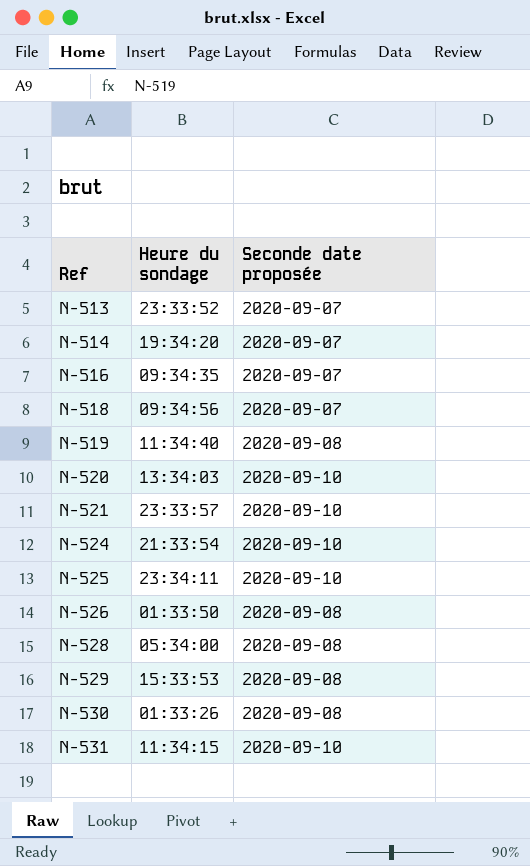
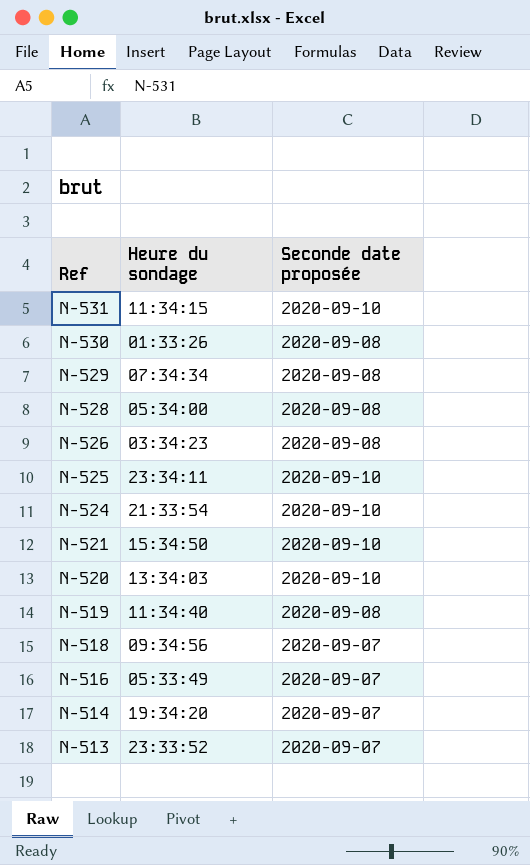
row order: Ref ascending -> Ref descending
N-529 | Heure du sondage: 15:33:53 -> 07:34:34
N-526 | Heure du sondage: 01:33:50 -> 03:34:23
N-521 | Heure du sondage: 23:33:57 -> 15:34:50
N-516 | Heure du sondage: 09:34:35 -> 05:33:49

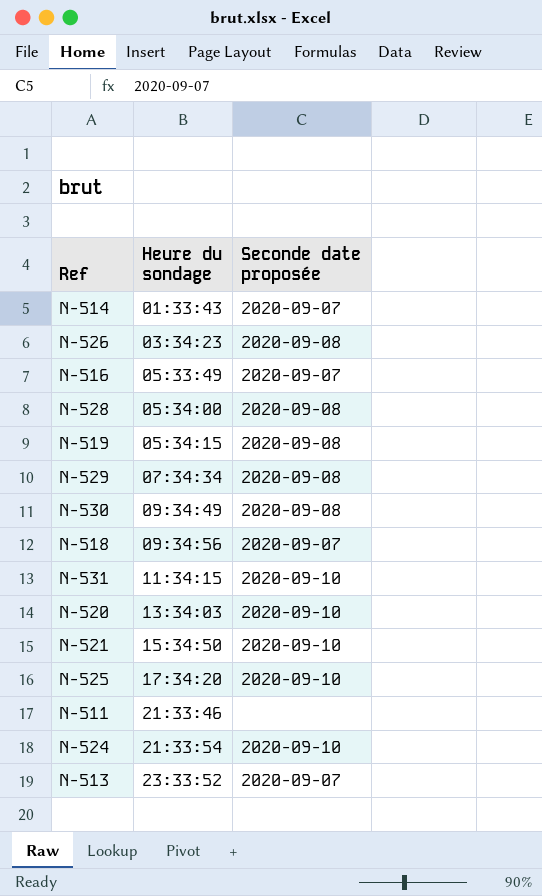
row order: Ref descending -> Heure du sondage ascending
N-514 | Heure du sondage: 19:34:20 -> 01:33:43
N-519 | Heure du sondage: 11:34:40 -> 05:34:15
N-530 | Heure du sondage: 01:33:26 -> 09:34:49
N-525 | Heure du sondage: 23:34:11 -> 17:34:20
row N-511: none -> 21:33:46 | none

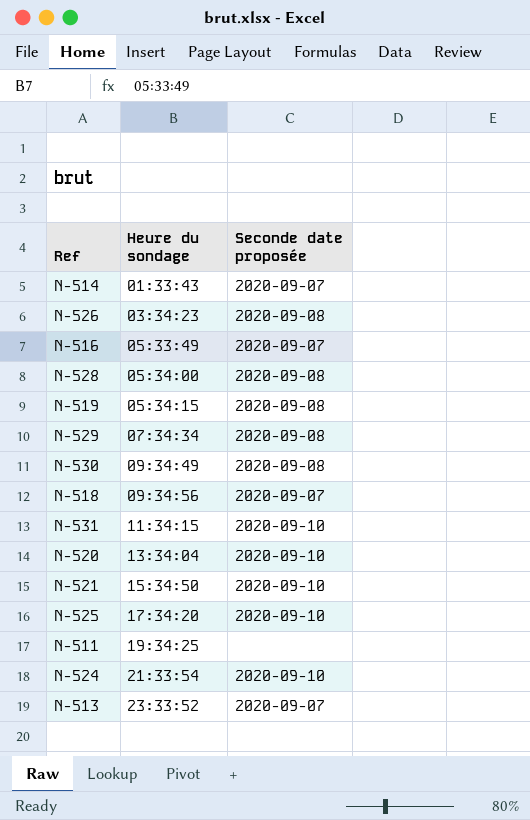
N-520 | Heure du sondage: 13:34:03 -> 13:34:04
N-511 | Heure du sondage: 21:33:46 -> 19:34:25

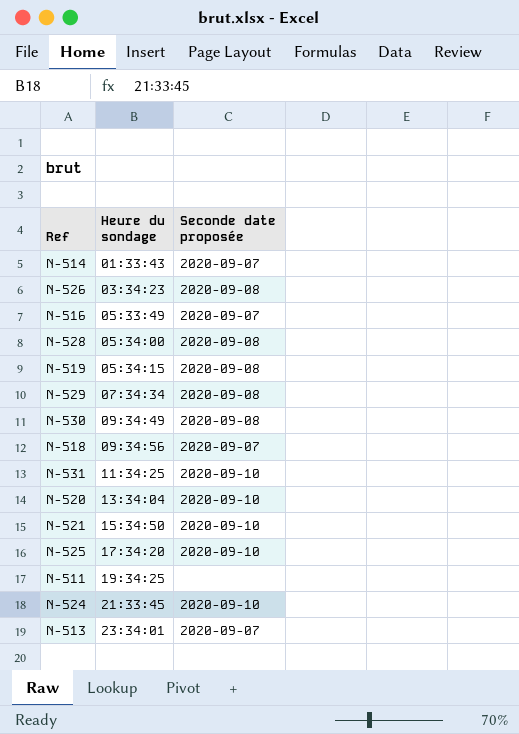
N-531 | Heure du sondage: 11:34:15 -> 11:34:25
N-524 | Heure du sondage: 21:33:54 -> 21:33:45
N-513 | Heure du sondage: 23:33:52 -> 23:34:01

